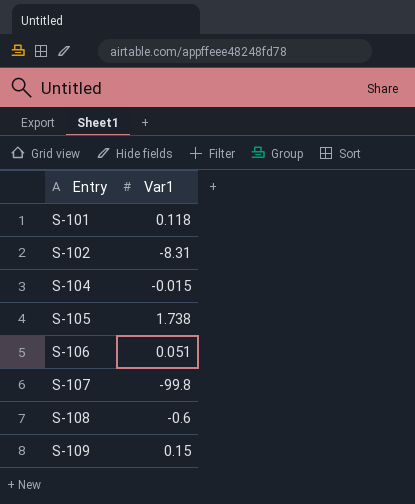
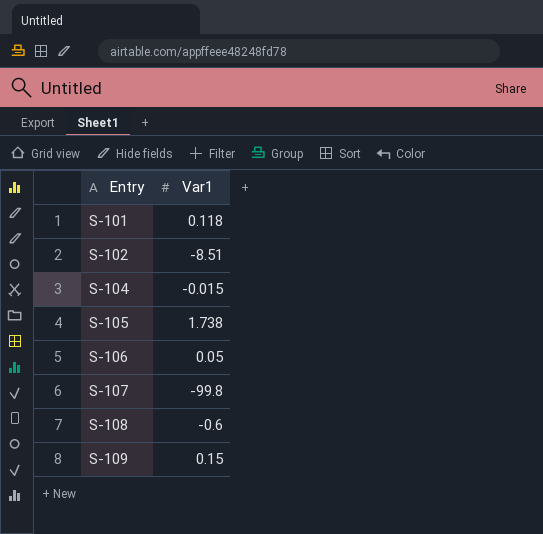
S-102 | Var1: -8.31 -> -8.51
S-106 | Var1: 0.051 -> 0.05

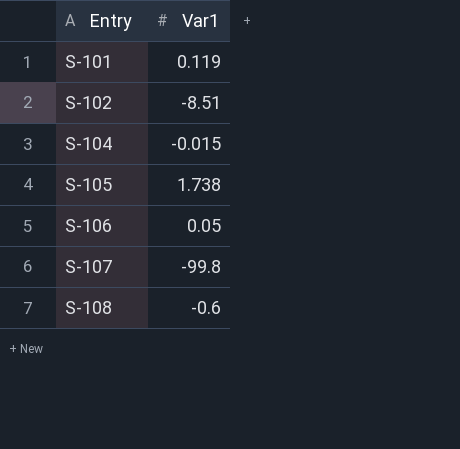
row S-109: 0.15 -> none
S-101 | Var1: 0.118 -> 0.119

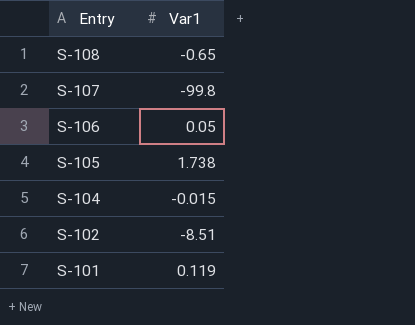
row order: Entry ascending -> Entry descending
S-108 | Var1: -0.6 -> -0.65

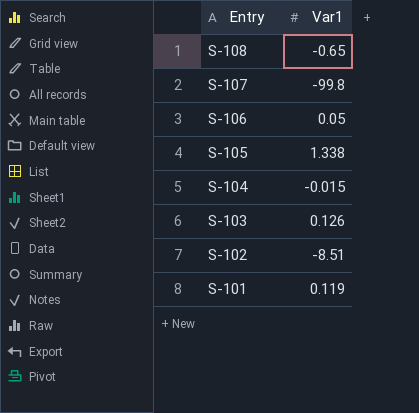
S-105 | Var1: 1.738 -> 1.338
row S-103: none -> 0.126

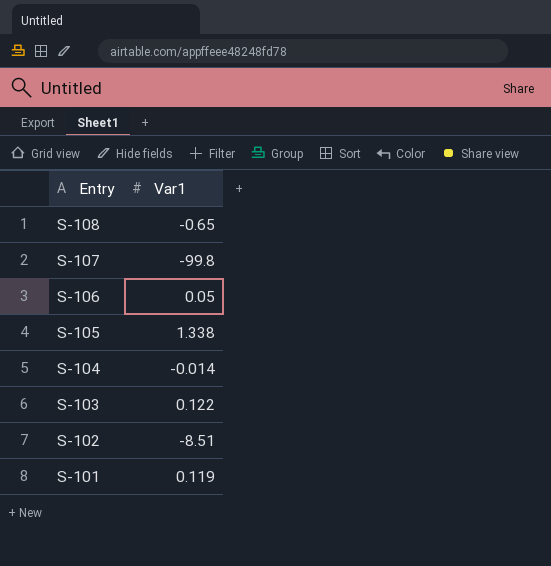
S-104 | Var1: -0.015 -> -0.014
S-103 | Var1: 0.126 -> 0.122

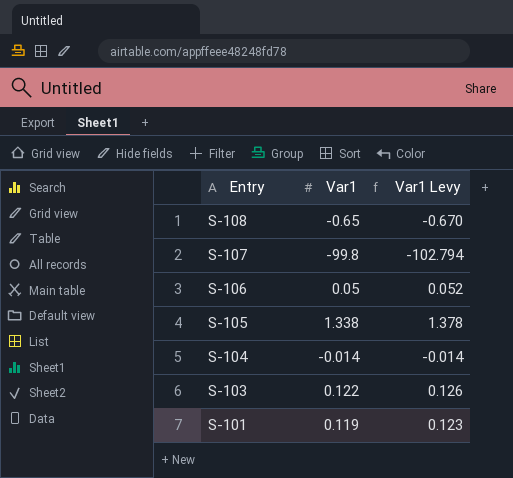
column Var1 Levy | formula: none -> [Var1] * 1.03
row S-102: -8.51 -> none

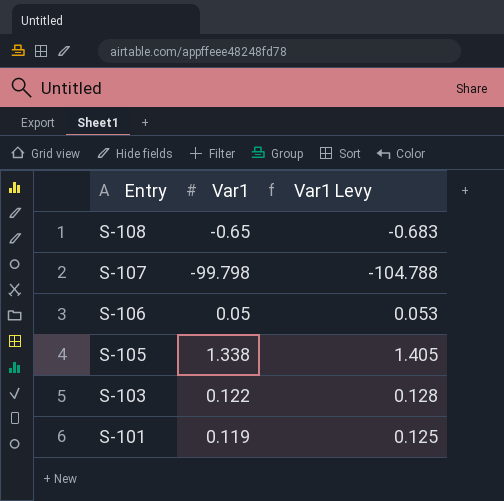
column Var1 Levy | formula: [Var1] * 1.03 -> [Var1] * 1.05
row S-104: -0.014 | -0.014 -> none
S-107 | Var1: -99.8 -> -99.798

